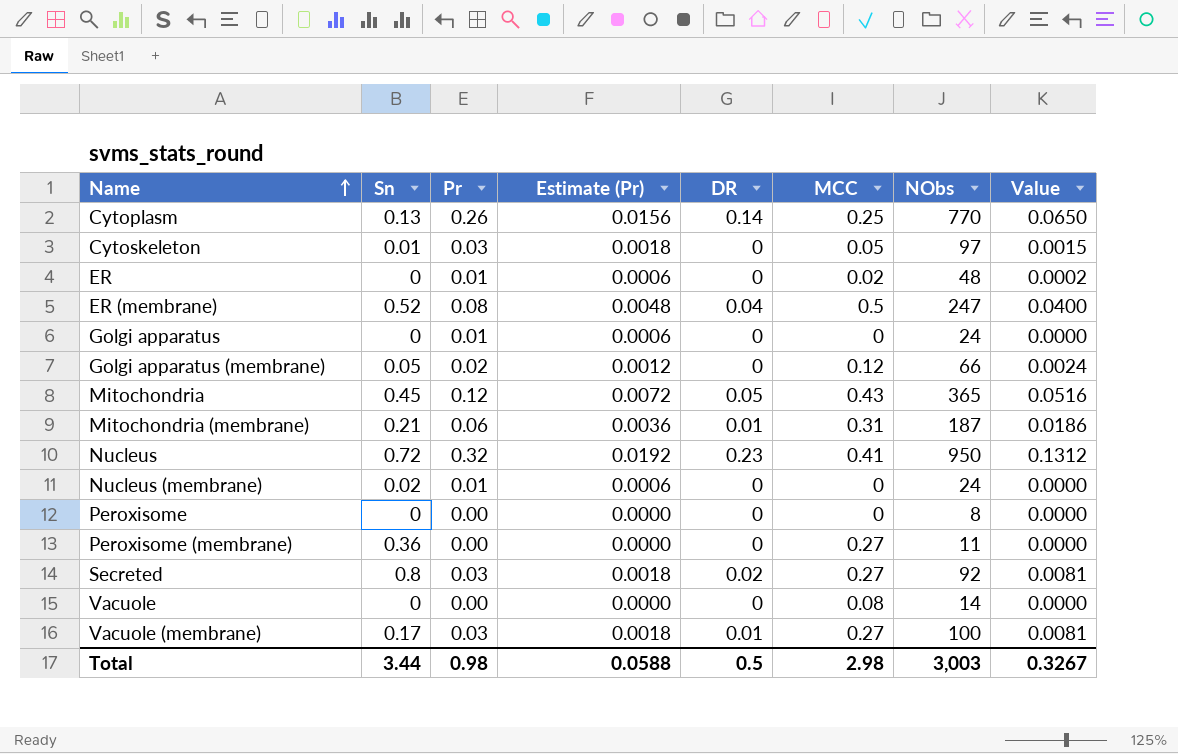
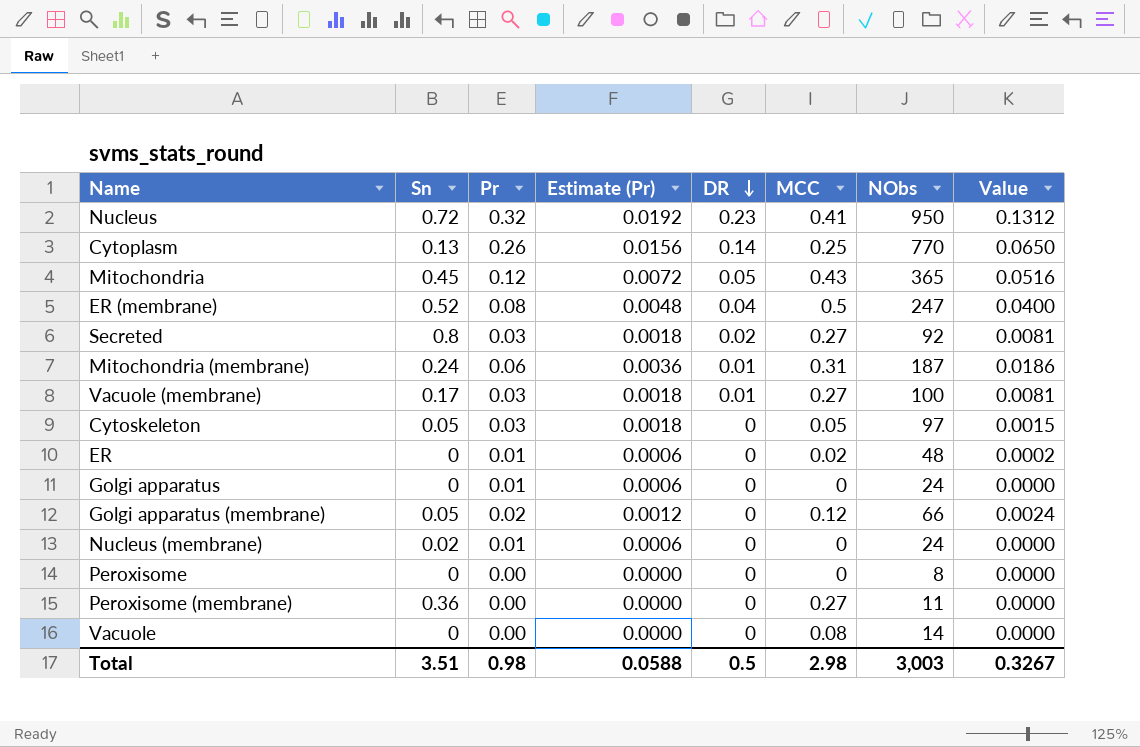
row order: Name ascending -> DR descending
Mitochondria (membrane) | Sn: 0.21 -> 0.24
Cytoskeleton | Sn: 0.01 -> 0.05
Total | Sn: 3.44 -> 3.51

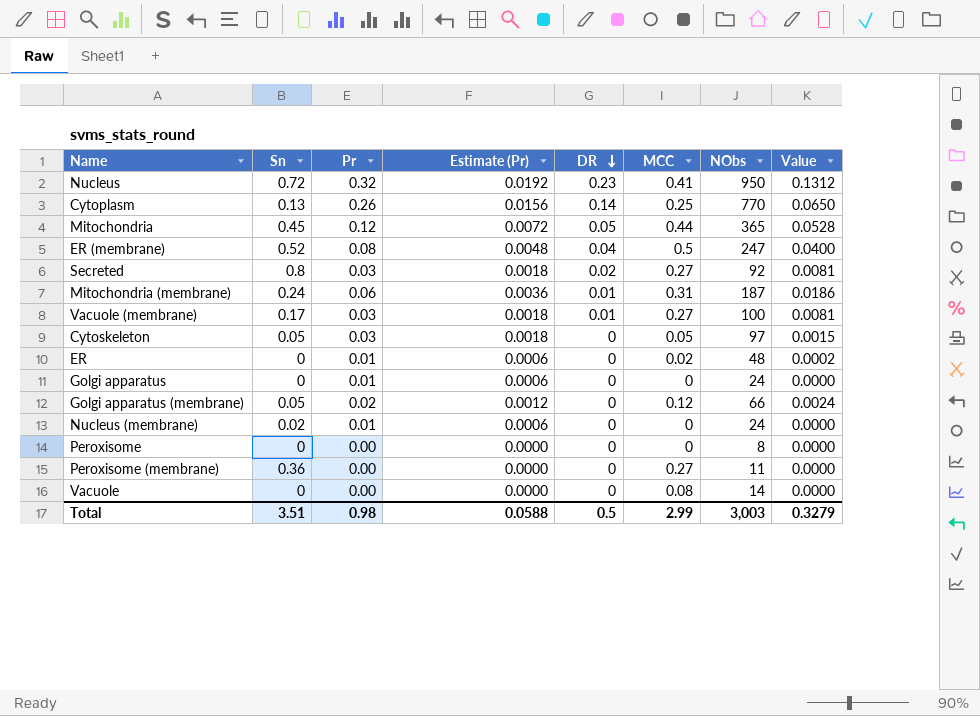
Mitochondria | MCC: 0.43 -> 0.44
Mitochondria | Value: 0.0516 -> 0.0528
Total | MCC: 2.98 -> 2.99
Total | Value: 0.3267 -> 0.3279

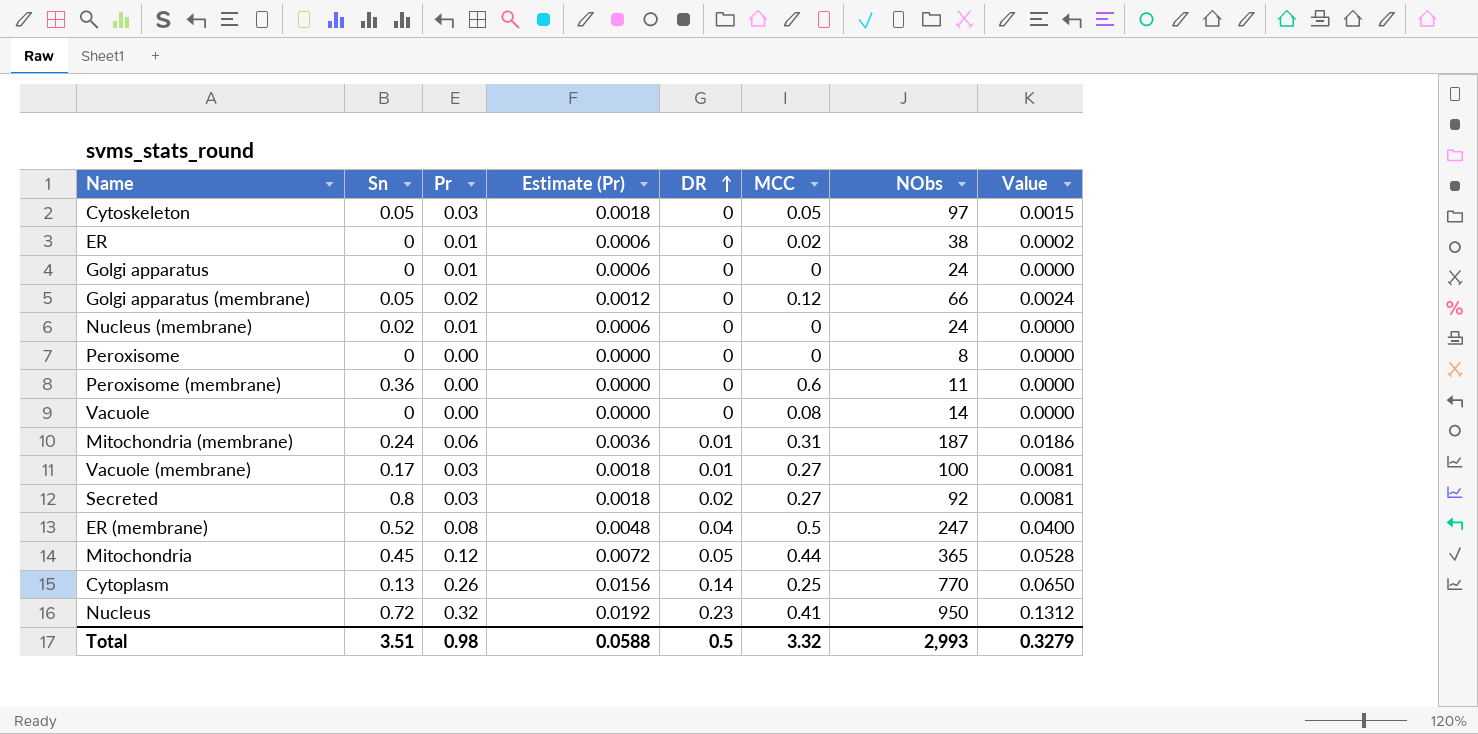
row order: DR descending -> DR ascending
ER | NObs: 48 -> 38
Peroxisome (membrane) | MCC: 0.27 -> 0.6
Total | MCC: 2.99 -> 3.32
Total | NObs: 3,003 -> 2,993

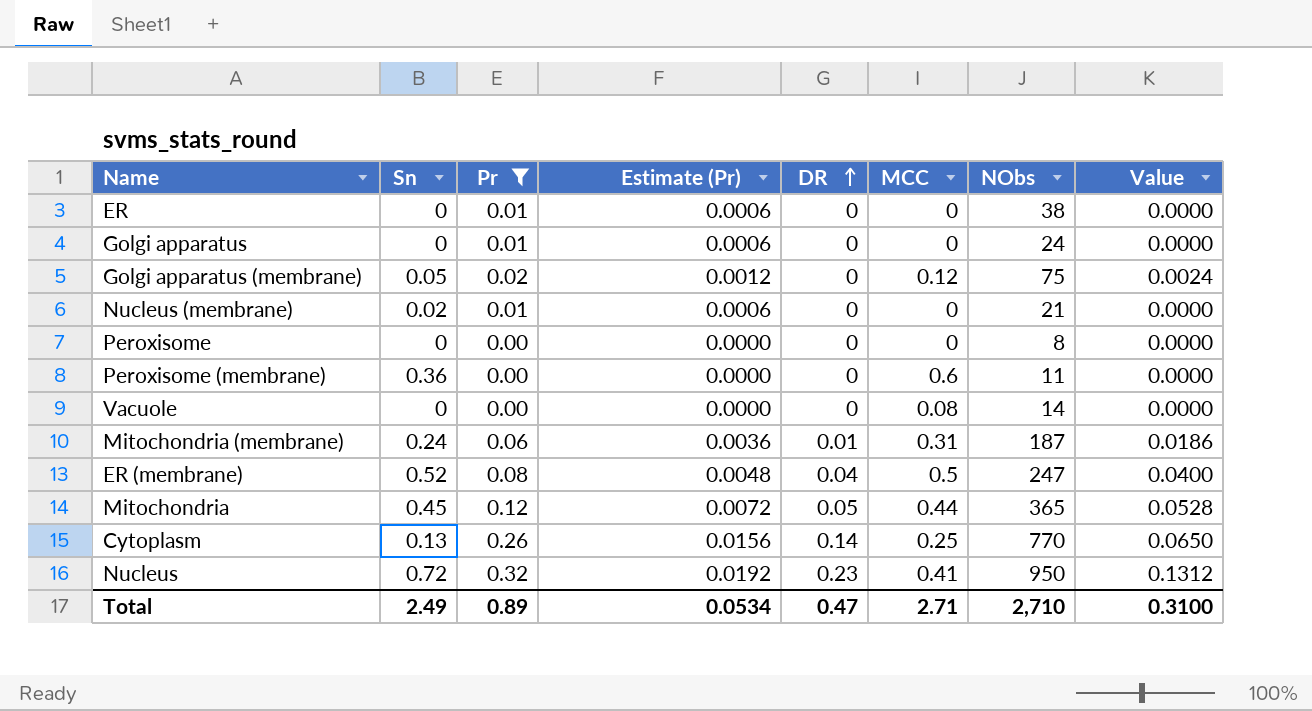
filter: none -> Pr != 0.03
ER | MCC: 0.02 -> 0
ER | Value: 0.0002 -> 0.0000
Golgi apparatus (membrane) | NObs: 66 -> 75
Nucleus (membrane) | NObs: 24 -> 21
Total | Sn: 3.51 -> 2.49
Total | Pr: 0.98 -> 0.89
Total | Estimate (Pr): 0.0588 -> 0.0534
Total | DR: 0.5 -> 0.47
Total | MCC: 3.32 -> 2.71
Total | NObs: 2,993 -> 2,710
Total | Value: 0.3279 -> 0.3100

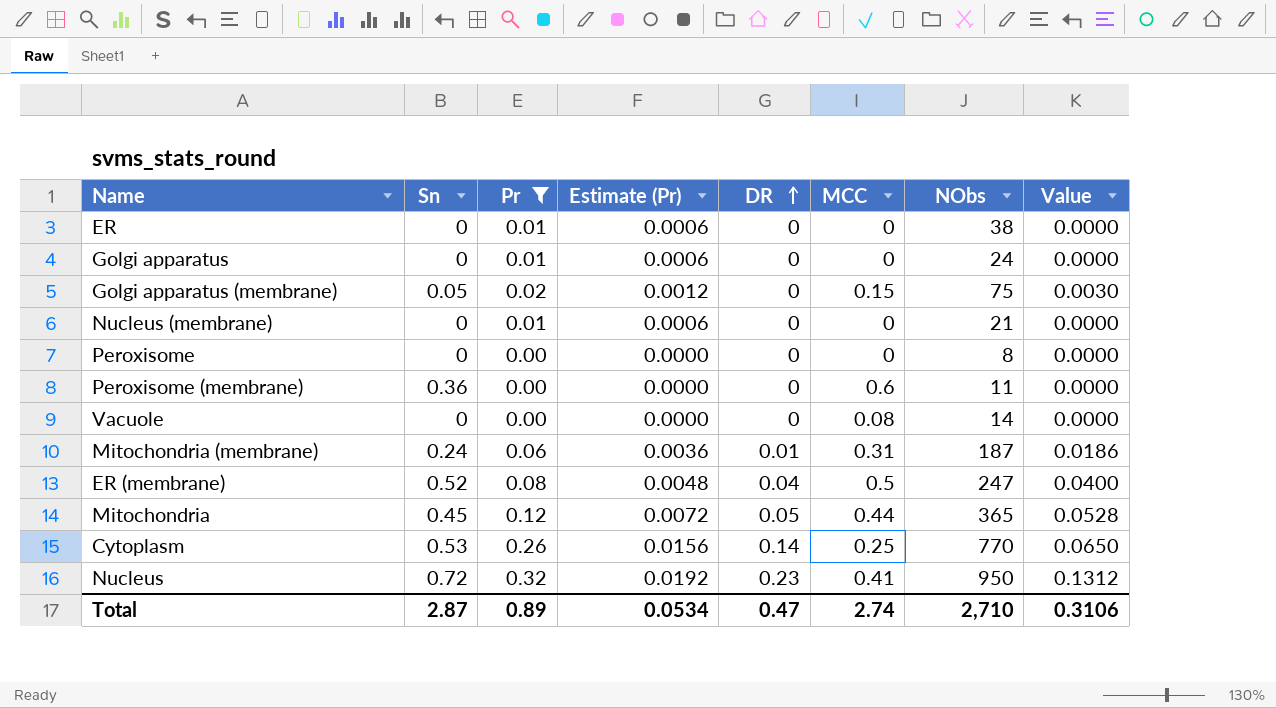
Golgi apparatus (membrane) | MCC: 0.12 -> 0.15
Golgi apparatus (membrane) | Value: 0.0024 -> 0.0030
Nucleus (membrane) | Sn: 0.02 -> 0
Cytoplasm | Sn: 0.13 -> 0.53
Total | Sn: 2.49 -> 2.87
Total | MCC: 2.71 -> 2.74
Total | Value: 0.3100 -> 0.3106

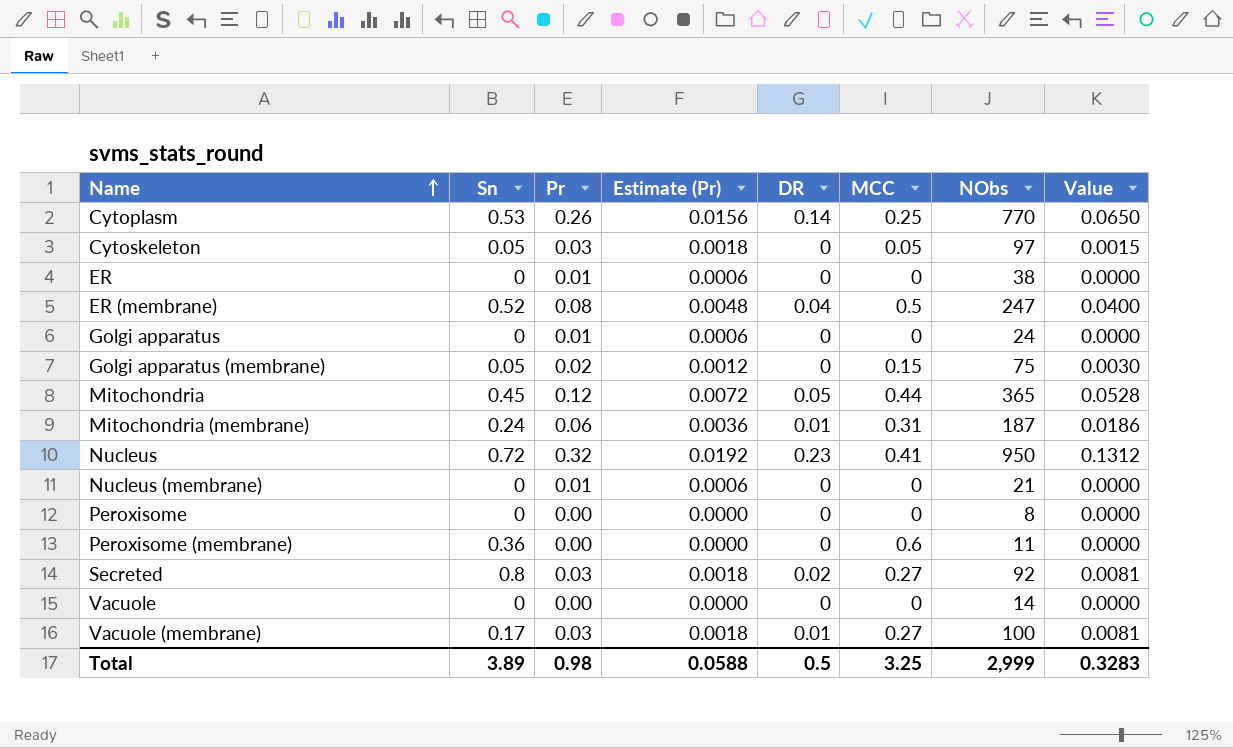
filter: Pr != 0.03 -> none
row order: DR ascending -> Name ascending
Vacuole | MCC: 0.08 -> 0
Total | Sn: 2.87 -> 3.89
Total | Pr: 0.89 -> 0.98
Total | Estimate (Pr): 0.0534 -> 0.0588
Total | DR: 0.47 -> 0.5
Total | MCC: 2.74 -> 3.25
Total | NObs: 2,710 -> 2,999
Total | Value: 0.3106 -> 0.3283

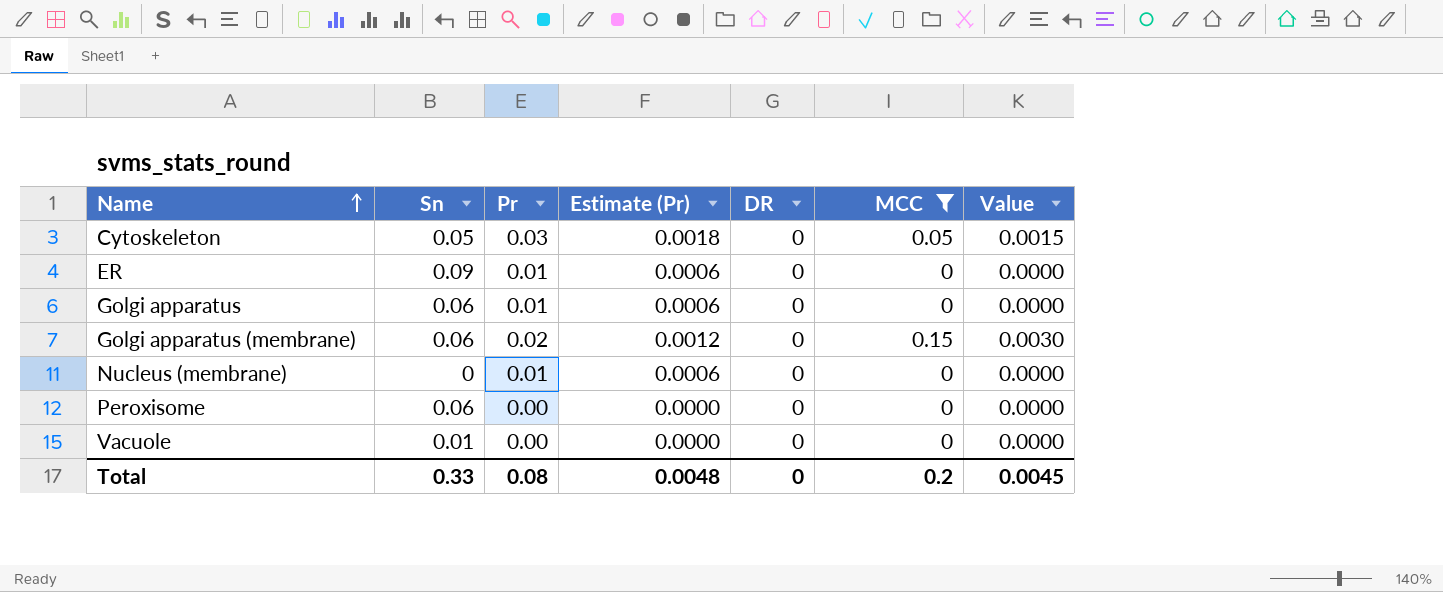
filter: none -> MCC <= 0.15
column NObs | position: 7 -> none
ER | Sn: 0 -> 0.09
Golgi apparatus | Sn: 0 -> 0.06
Golgi apparatus (membrane) | Sn: 0.05 -> 0.06
Peroxisome | Sn: 0 -> 0.06
Vacuole | Sn: 0 -> 0.01
Total | Sn: 3.89 -> 0.33
Total | Pr: 0.98 -> 0.08
Total | Estimate (Pr): 0.0588 -> 0.0048
Total | DR: 0.5 -> 0
Total | MCC: 3.25 -> 0.2
Total | Value: 0.3283 -> 0.0045

